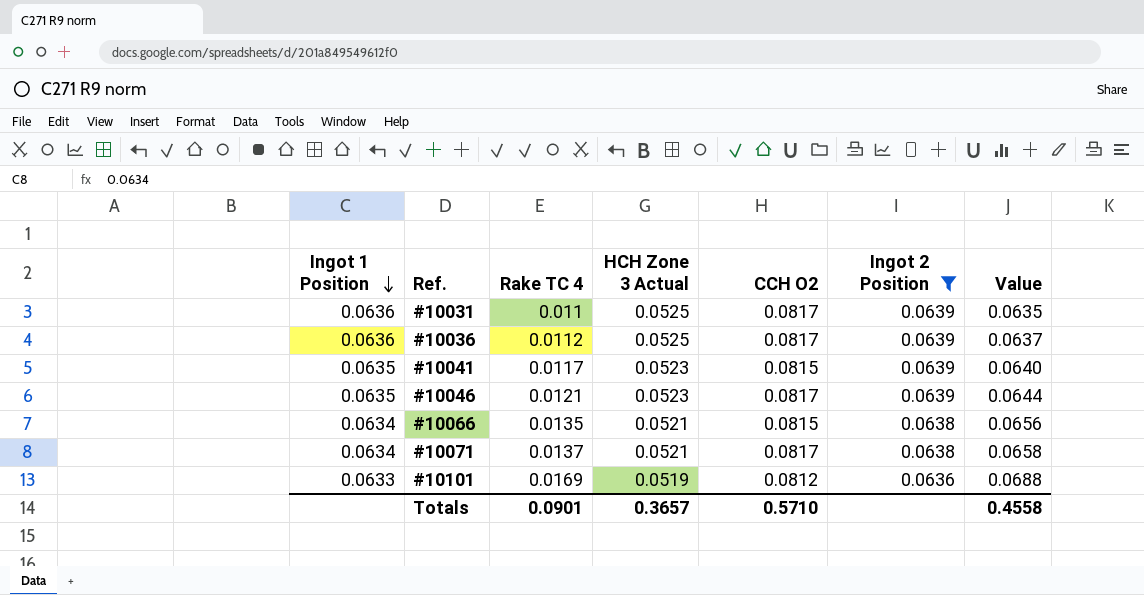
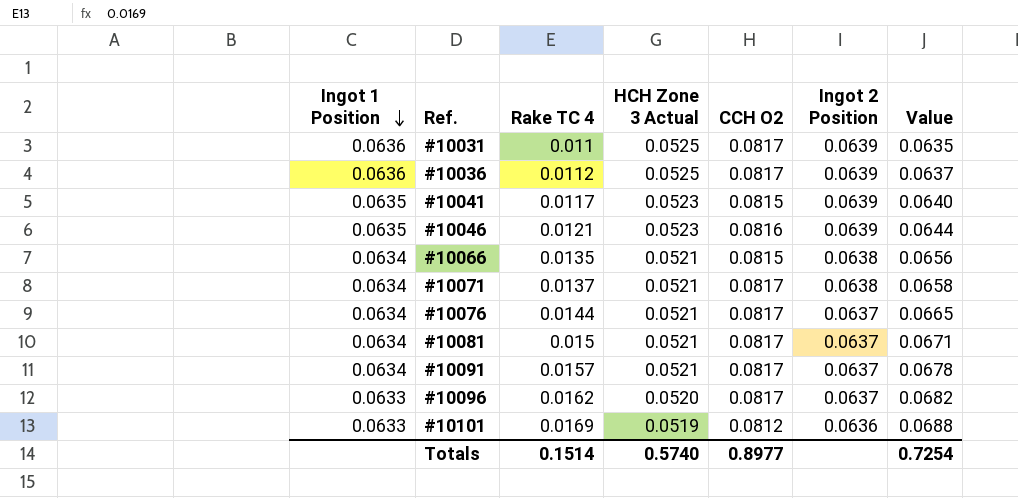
filter: Ingot 2 Position != 0.0637 -> none
#10046 | CCH O2: 0.0817 -> 0.0816
Totals | Rake TC 4: 0.0901 -> 0.1514
Totals | HCH Zone 3 Actual: 0.3657 -> 0.5740
Totals | CCH O2: 0.5710 -> 0.8977
Totals | Value: 0.4558 -> 0.7254

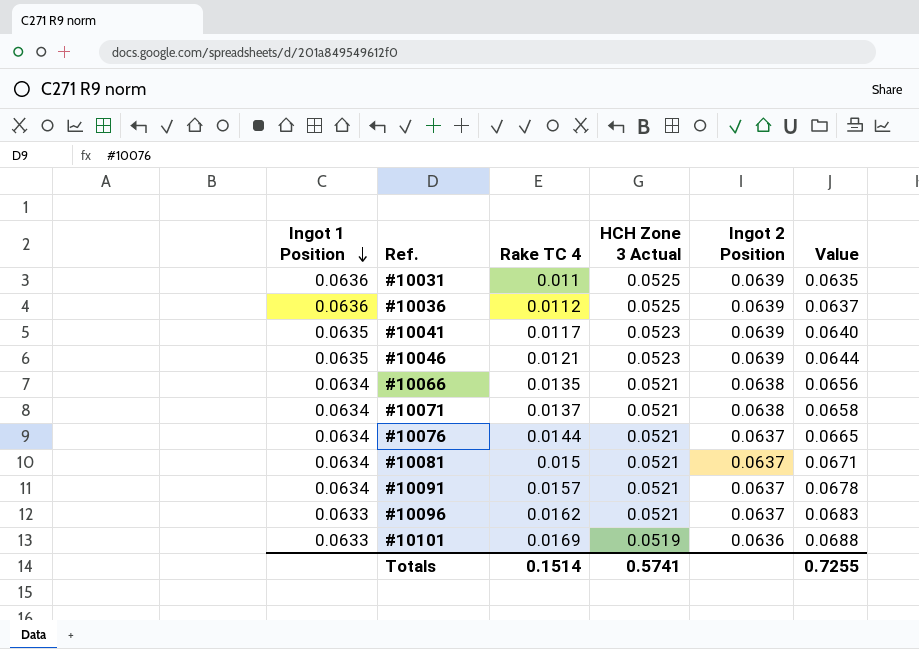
column CCH O2 | position: 5 -> none
#10096 | HCH Zone 3 Actual: 0.0520 -> 0.0521
#10096 | Value: 0.0682 -> 0.0683
Totals | HCH Zone 3 Actual: 0.5740 -> 0.5741
Totals | Value: 0.7254 -> 0.7255

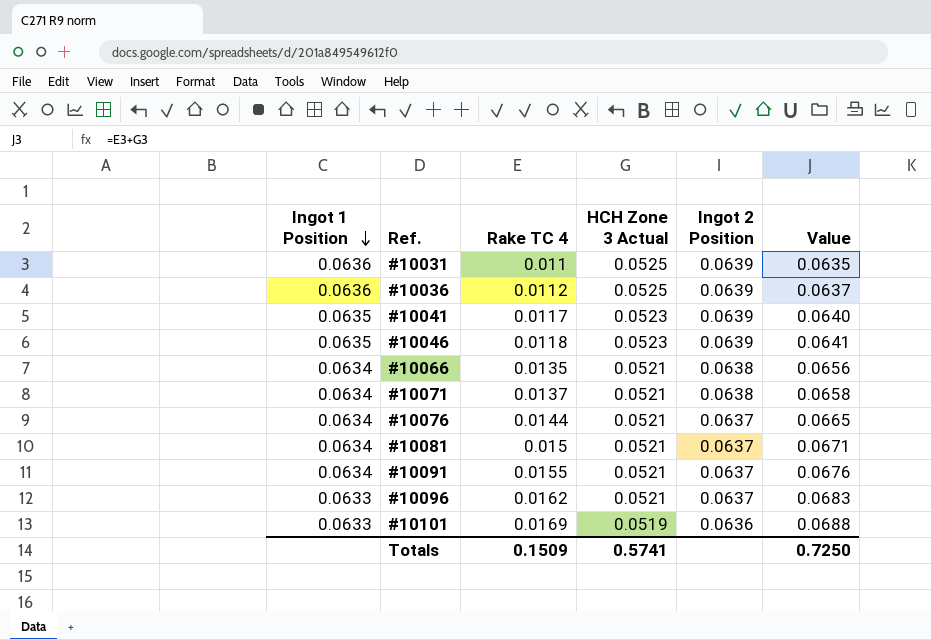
#10046 | Rake TC 4: 0.0121 -> 0.0118
#10046 | Value: 0.0644 -> 0.0641
#10091 | Rake TC 4: 0.0157 -> 0.0155
#10091 | Value: 0.0678 -> 0.0676
Totals | Rake TC 4: 0.1514 -> 0.1509
Totals | Value: 0.7255 -> 0.7250

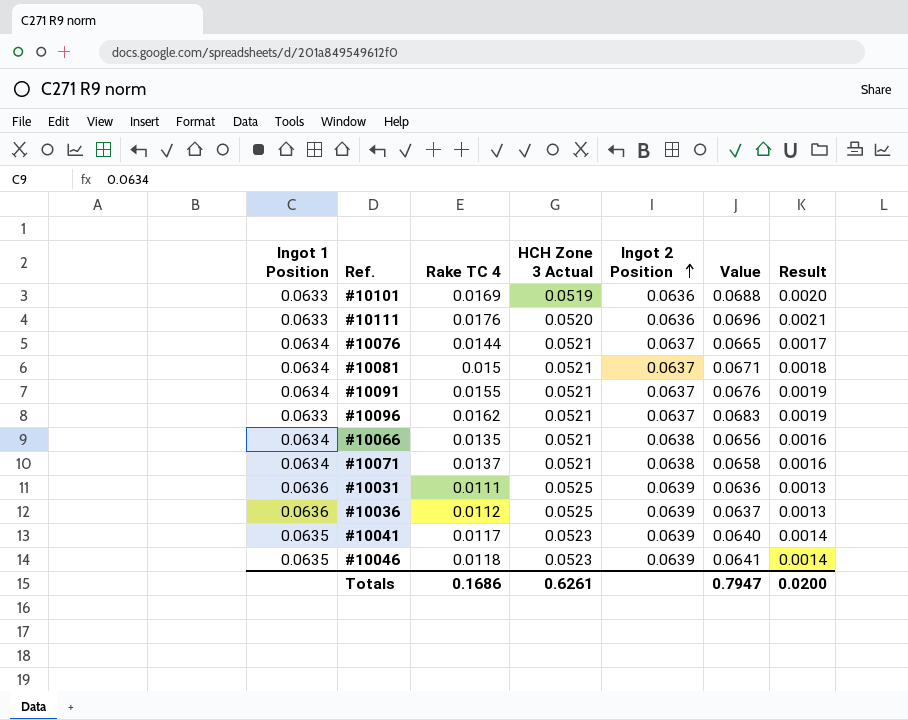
row order: Ingot 1 Position descending -> Ingot 2 Position ascending
column Result | formula: none -> [Rake TC 4] * 0.12
row #10111: none -> 0.0633 | 0.0176 | 0.0520 | 0.0636 | 0.0696 | 0.0021
#10031 | Rake TC 4: 0.011 -> 0.0111
#10031 | Value: 0.0635 -> 0.0636
Totals | Rake TC 4: 0.1509 -> 0.1686
Totals | HCH Zone 3 Actual: 0.5741 -> 0.6261
Totals | Value: 0.7250 -> 0.7947

